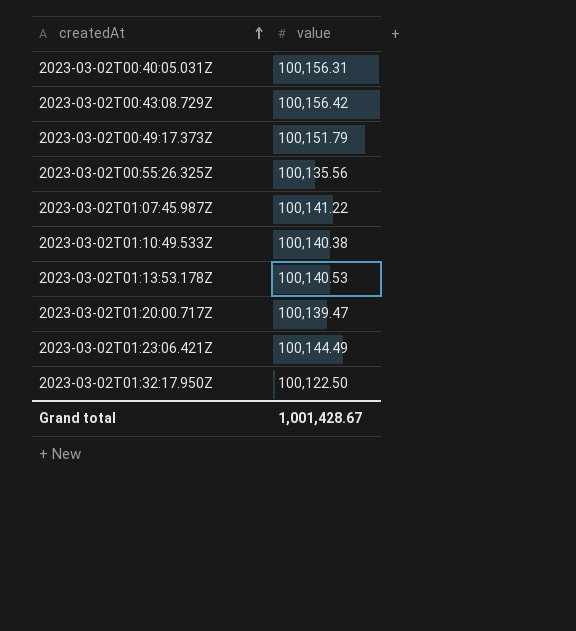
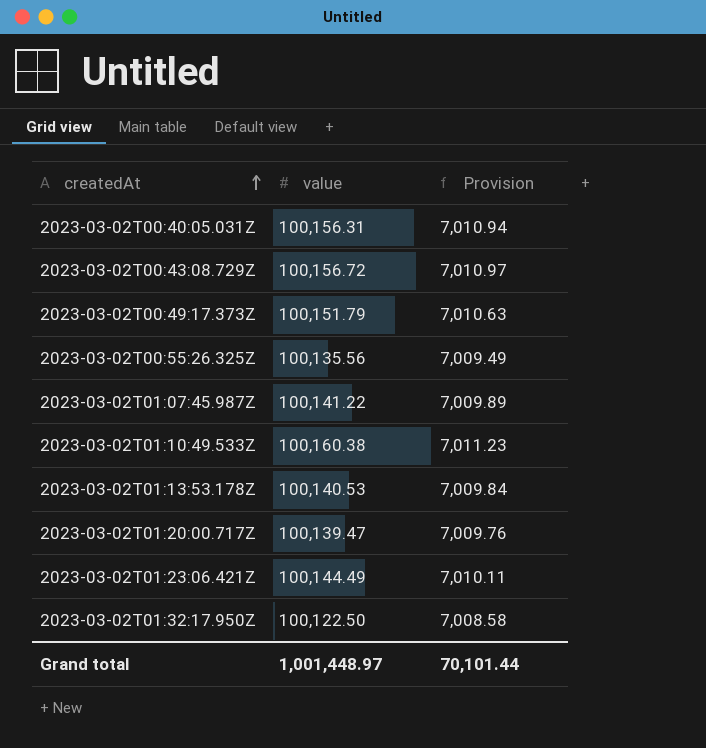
column Provision | formula: none -> [value] * 0.07
2023-03-02T00:43:08.729Z | value: 100,156.42 -> 100,156.72
2023-03-02T01:10:49.533Z | value: 100,140.38 -> 100,160.38
Grand total | value: 1,001,428.67 -> 1,001,448.97

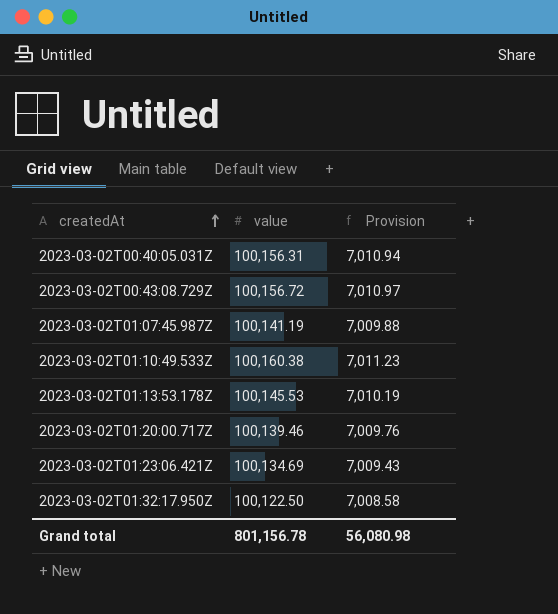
row 2023-03-02T00:49:17.373Z: 100,151.79 | 7,010.63 -> none
row 2023-03-02T00:55:26.325Z: 100,135.56 | 7,009.49 -> none
2023-03-02T01:07:45.987Z | value: 100,141.22 -> 100,141.19
2023-03-02T01:07:45.987Z | Provision: 7,009.89 -> 7,009.88
2023-03-02T01:13:53.178Z | value: 100,140.53 -> 100,145.53
2023-03-02T01:13:53.178Z | Provision: 7,009.84 -> 7,010.19
2023-03-02T01:20:00.717Z | value: 100,139.47 -> 100,139.46
2023-03-02T01:23:06.421Z | value: 100,144.49 -> 100,134.69
2023-03-02T01:23:06.421Z | Provision: 7,010.11 -> 7,009.43
Grand total | value: 1,001,448.97 -> 801,156.78
Grand total | Provision: 70,101.44 -> 56,080.98

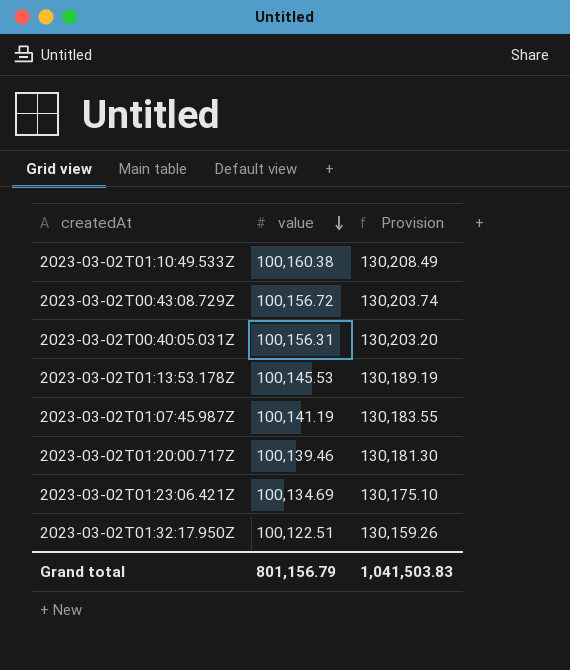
row order: createdAt ascending -> value descending
column Provision | formula: [value] * 0.07 -> [value] * 1.3
2023-03-02T01:32:17.950Z | value: 100,122.50 -> 100,122.51
Grand total | value: 801,156.78 -> 801,156.79
Grand total | Provision: 56,080.98 -> 1,041,503.83

